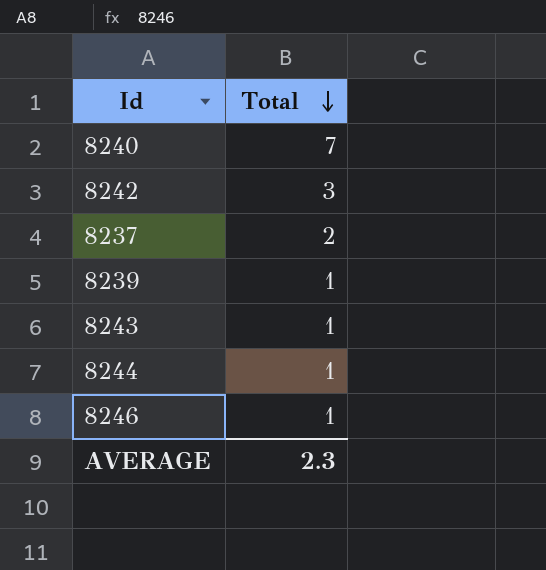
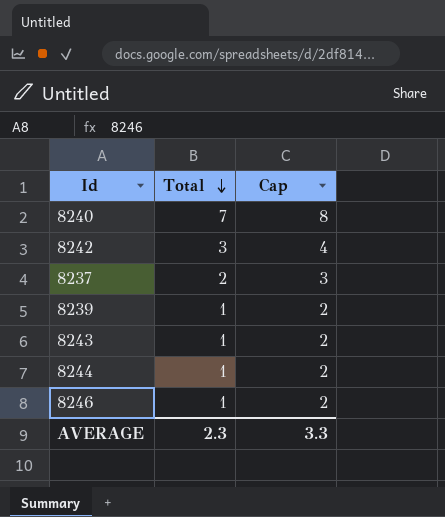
column Cap | formula: none -> [Total] + 1

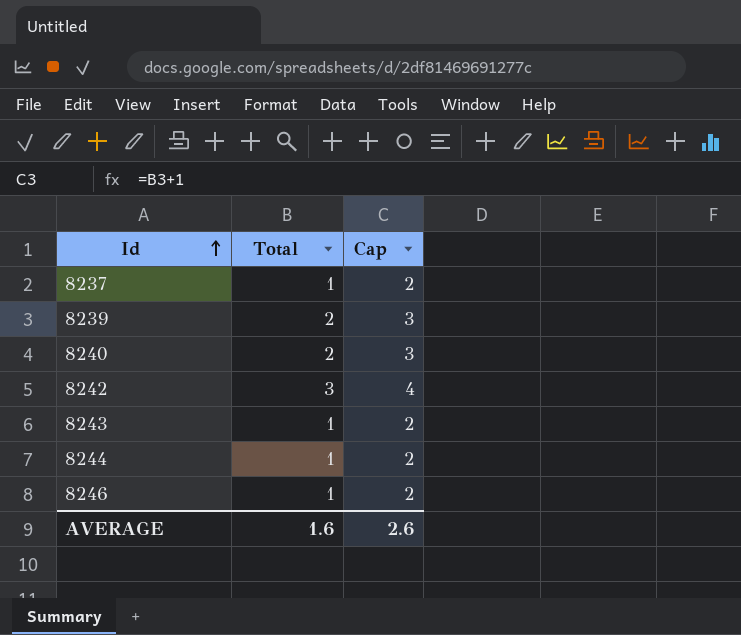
row order: Total descending -> Id ascending
8237 | Total: 2 -> 1
8237 | Cap: 3 -> 2
8239 | Total: 1 -> 2
8239 | Cap: 2 -> 3
8240 | Total: 7 -> 2
8240 | Cap: 8 -> 3
AVERAGE | Total: 2.3 -> 1.6
AVERAGE | Cap: 3.3 -> 2.6

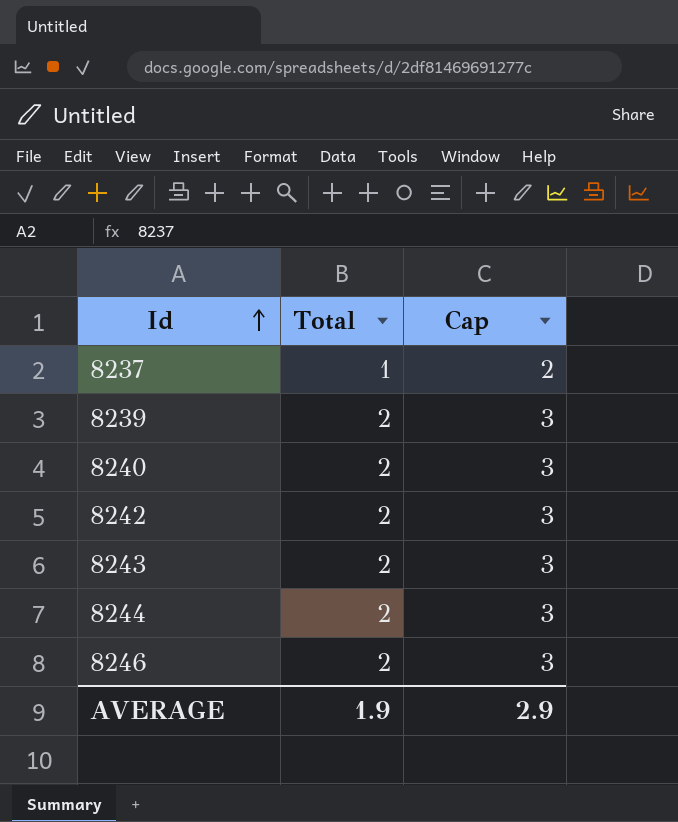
8242 | Total: 3 -> 2
8242 | Cap: 4 -> 3
8243 | Total: 1 -> 2
8243 | Cap: 2 -> 3
8244 | Total: 1 -> 2
8244 | Cap: 2 -> 3
8246 | Total: 1 -> 2
8246 | Cap: 2 -> 3
AVERAGE | Total: 1.6 -> 1.9
AVERAGE | Cap: 2.6 -> 2.9

